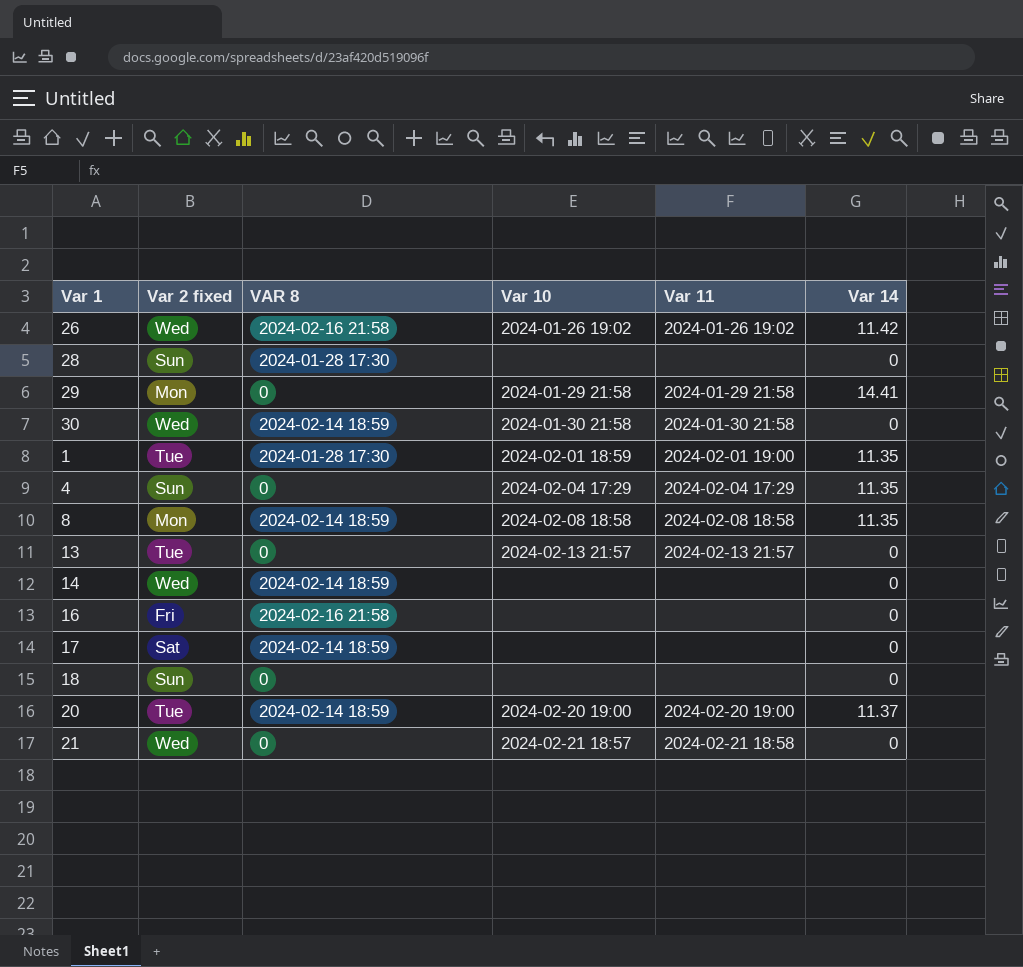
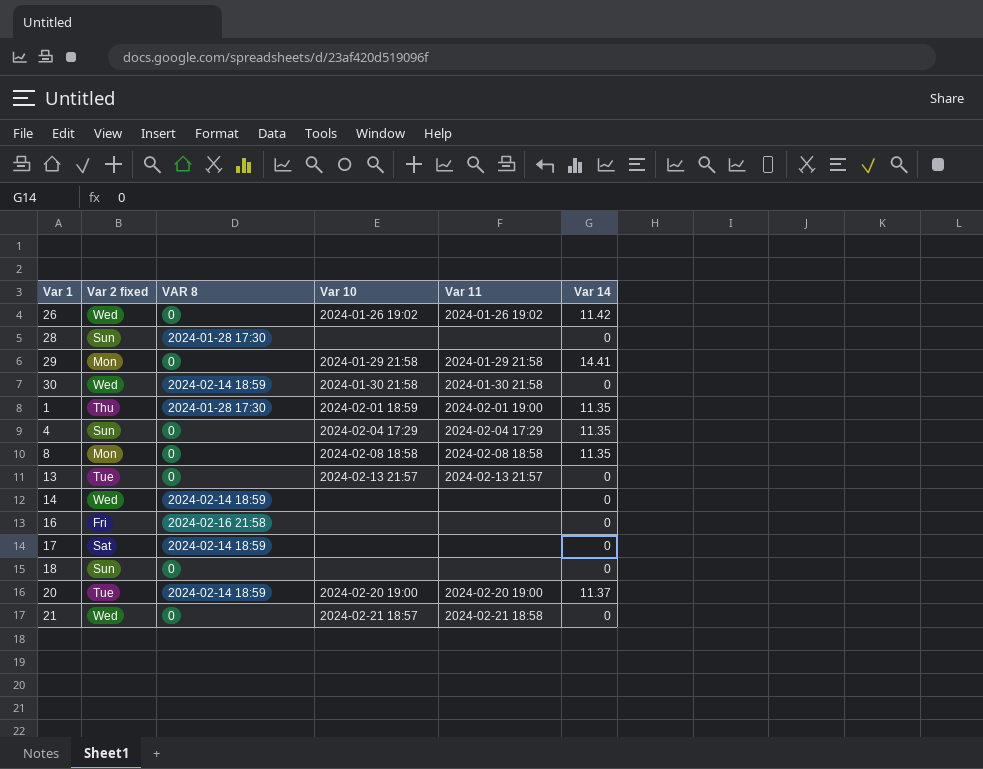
26 | VAR 8: 2024-02-16 21:58 -> 0
1 | Var 2 fixed: Tue -> Thu
8 | VAR 8: 2024-02-14 18:59 -> 0

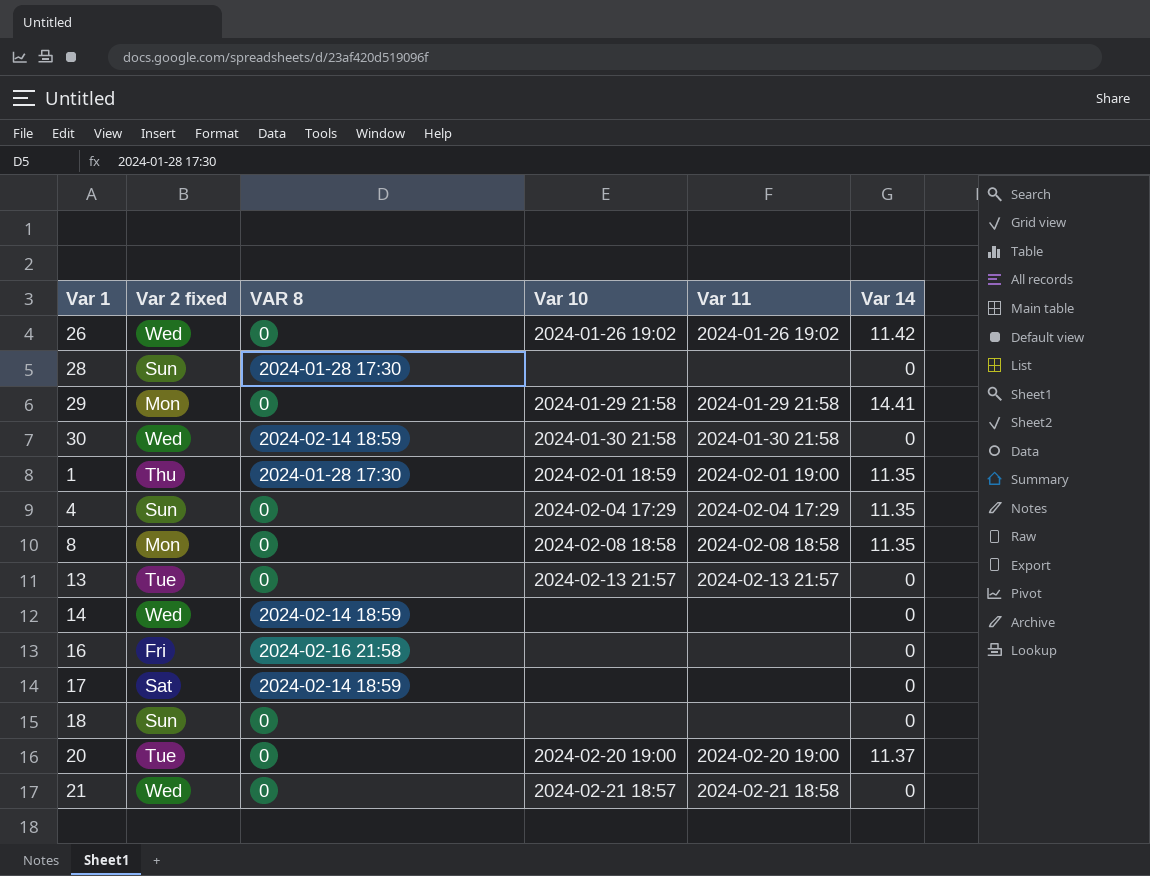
20 | VAR 8: 2024-02-14 18:59 -> 0

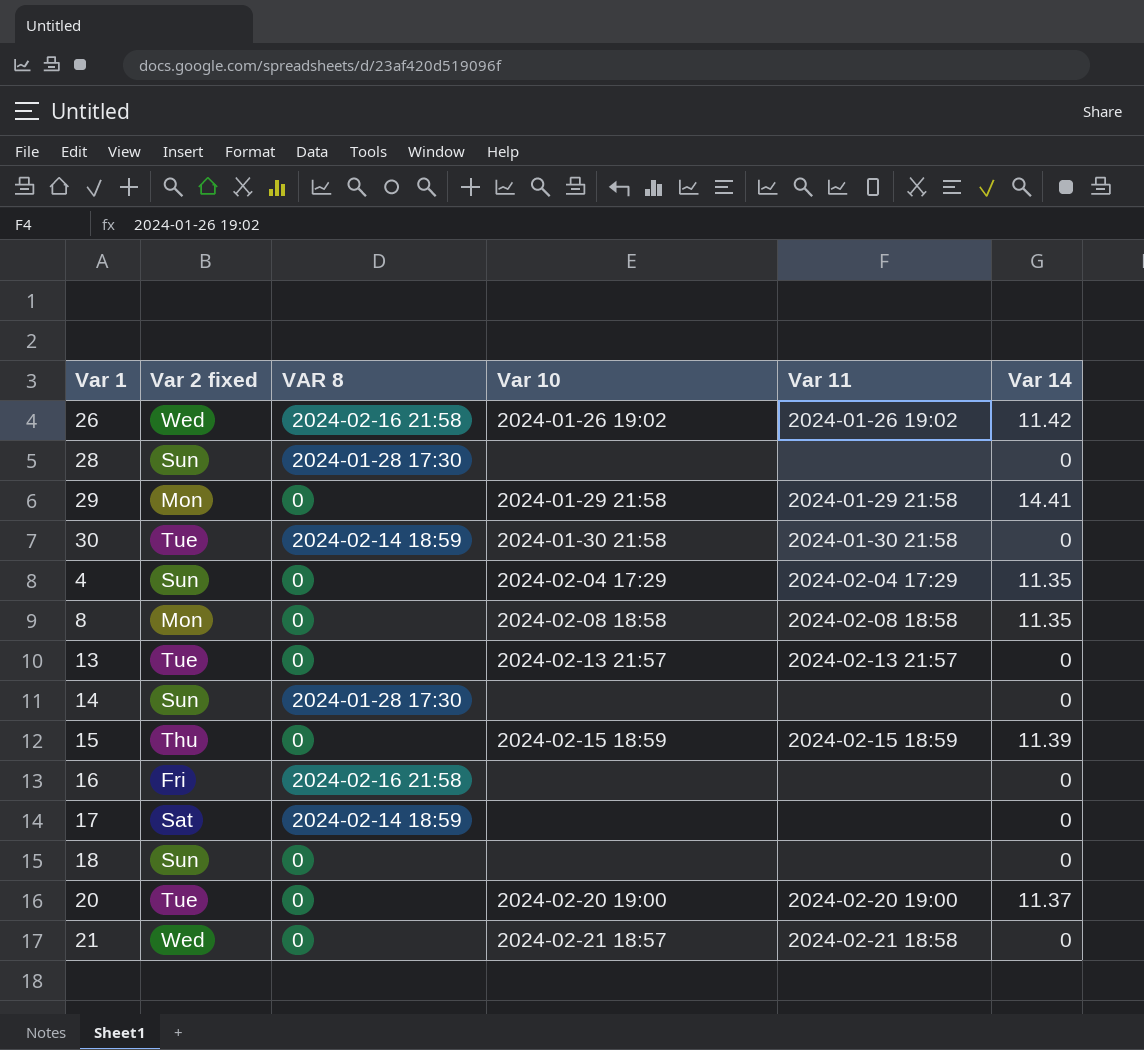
row 1: Thu | 2024-01-28 17:30 | 2024-02-01 18:59 | 2024-02-01 19:00 | 11.35 -> none
26 | VAR 8: 0 -> 2024-02-16 21:58
30 | Var 2 fixed: Wed -> Tue
14 | Var 2 fixed: Wed -> Sun
14 | VAR 8: 2024-02-14 18:59 -> 2024-01-28 17:30
row 15: none -> Thu | 0 | 2024-02-15 18:59 | 2024-02-15 18:59 | 11.39

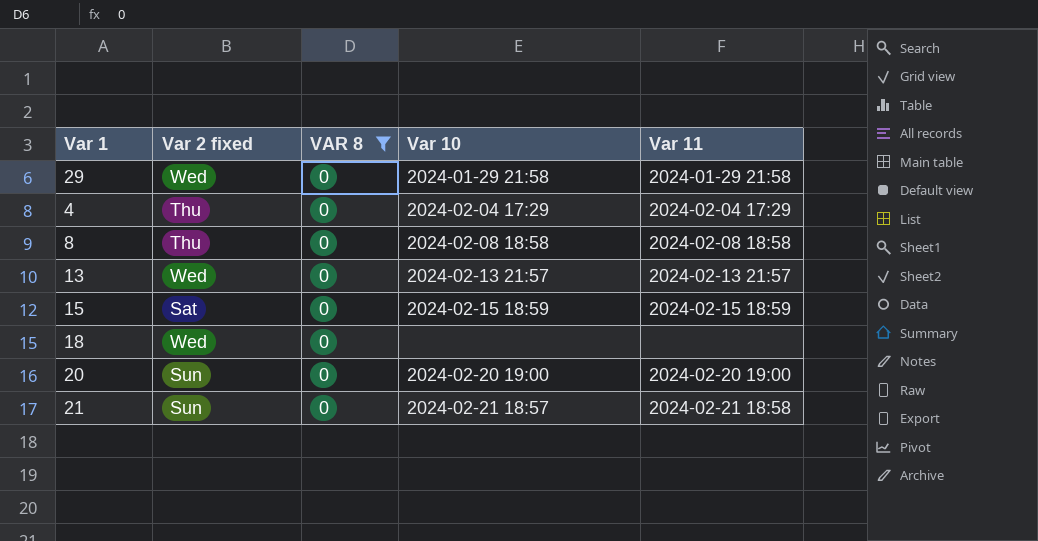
filter: none -> VAR 8 = 0
column Var 14 | position: 6 -> none
29 | Var 2 fixed: Mon -> Wed
4 | Var 2 fixed: Sun -> Thu
8 | Var 2 fixed: Mon -> Thu
13 | Var 2 fixed: Tue -> Wed
15 | Var 2 fixed: Thu -> Sat
18 | Var 2 fixed: Sun -> Wed
20 | Var 2 fixed: Tue -> Sun
21 | Var 2 fixed: Wed -> Sun

